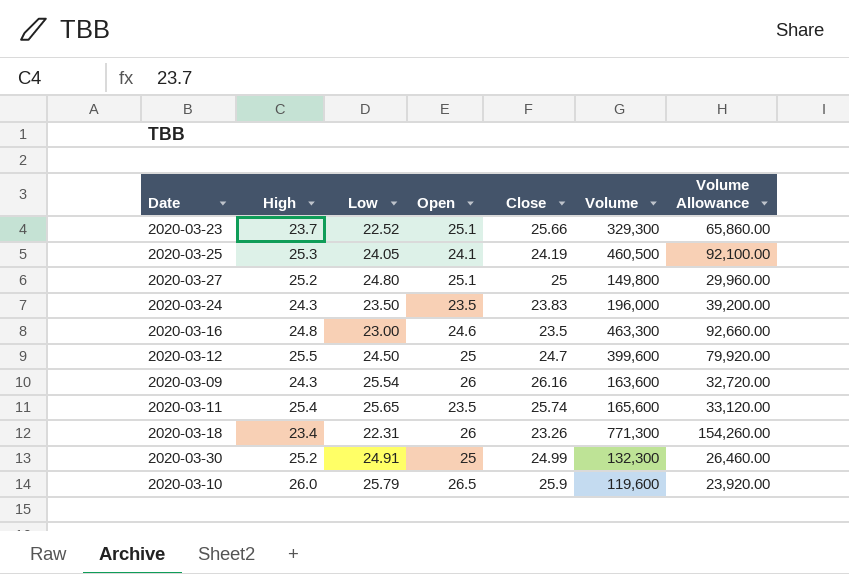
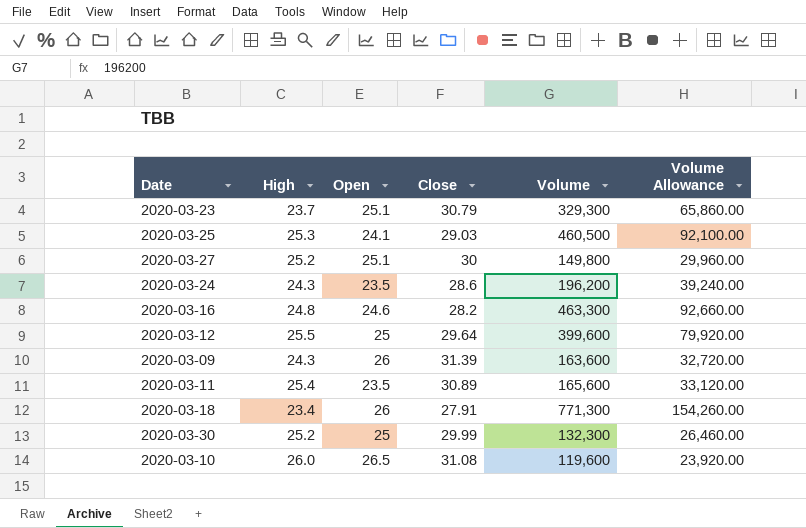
column Low | position: 3 -> none
2020-03-23 | Close: 25.66 -> 30.79
2020-03-25 | Close: 24.19 -> 29.03
2020-03-27 | Close: 25 -> 30
2020-03-24 | Close: 23.83 -> 28.6
2020-03-24 | Volume: 196,000 -> 196,200
2020-03-24 | Volume Allowance: 39,200.00 -> 39,240.00
2020-03-16 | Close: 23.5 -> 28.2
2020-03-12 | Close: 24.7 -> 29.64
2020-03-09 | Close: 26.16 -> 31.39
2020-03-11 | Close: 25.74 -> 30.89
2020-03-18 | Close: 23.26 -> 27.91
2020-03-30 | Close: 24.99 -> 29.99
2020-03-10 | Close: 25.9 -> 31.08

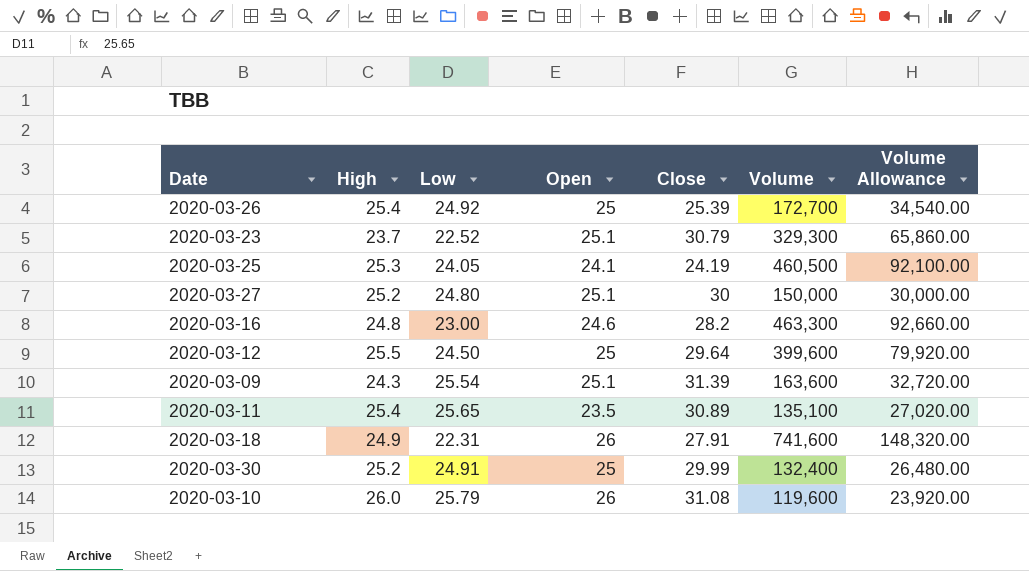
column Low | position: none -> 3
row 2020-03-24: 24.3 | 23.5 | 28.6 | 196,200 | 39,240.00 -> none
row 2020-03-26: none -> 25.4 | 24.92 | 25 | 25.39 | 172,700 | 34,540.00
2020-03-25 | Close: 29.03 -> 24.19
2020-03-27 | Volume: 149,800 -> 150,000
2020-03-27 | Volume Allowance: 29,960.00 -> 30,000.00
2020-03-09 | Open: 26 -> 25.1
2020-03-11 | Volume: 165,600 -> 135,100
2020-03-11 | Volume Allowance: 33,120.00 -> 27,020.00
2020-03-18 | High: 23.4 -> 24.9
2020-03-18 | Volume: 771,300 -> 741,600
2020-03-18 | Volume Allowance: 154,260.00 -> 148,320.00
2020-03-30 | Volume: 132,300 -> 132,400
2020-03-30 | Volume Allowance: 26,460.00 -> 26,480.00
2020-03-10 | Open: 26.5 -> 26

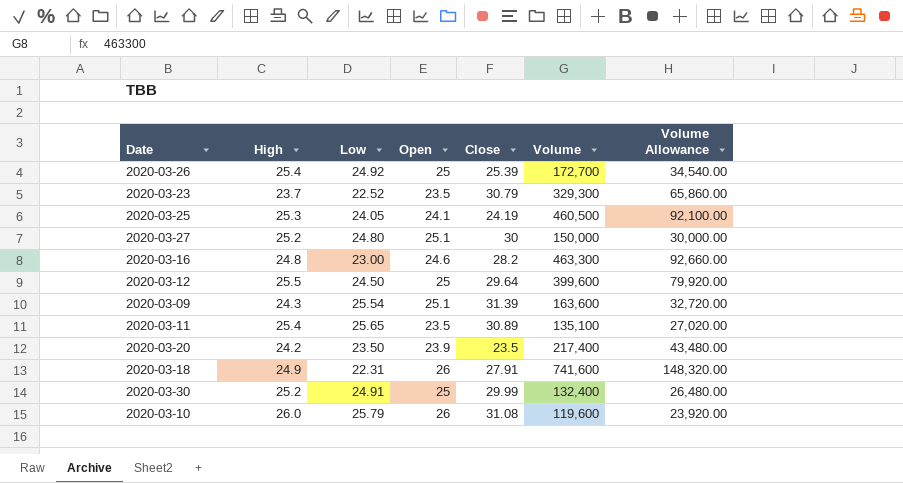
2020-03-23 | Open: 25.1 -> 23.5
row 2020-03-20: none -> 24.2 | 23.50 | 23.9 | 23.5 | 217,400 | 43,480.00

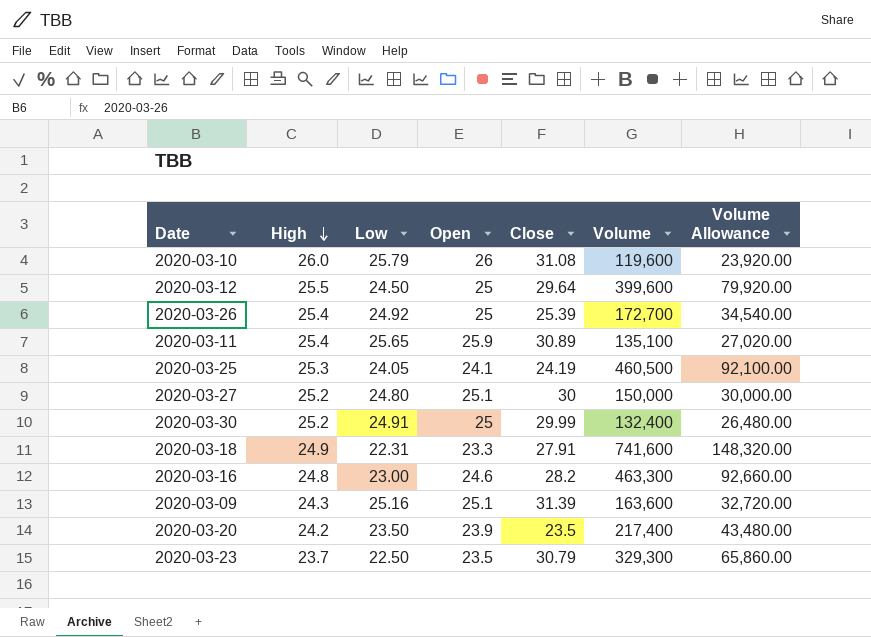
row order: none -> High descending
2020-03-11 | Open: 23.5 -> 25.9
2020-03-18 | Open: 26 -> 23.3
2020-03-09 | Low: 25.54 -> 25.16
2020-03-23 | Low: 22.52 -> 22.50

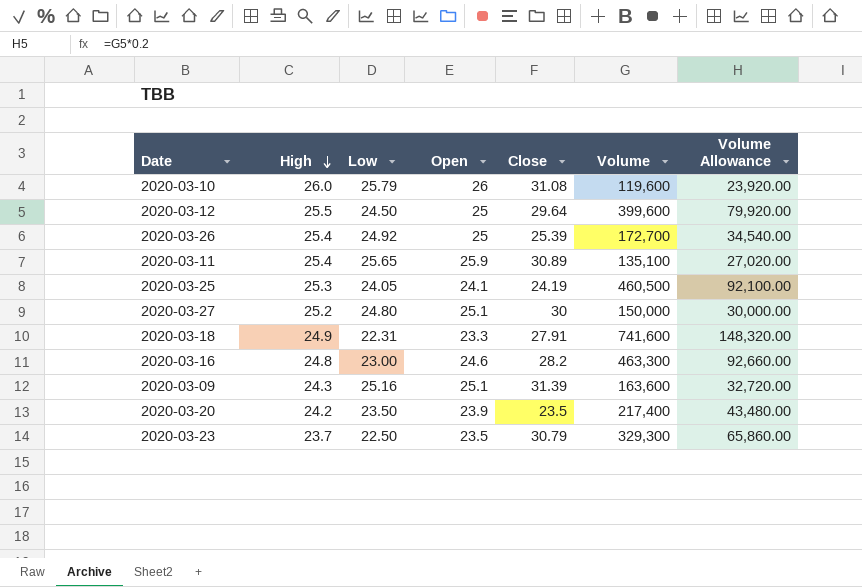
row 2020-03-30: 25.2 | 24.91 | 25 | 29.99 | 132,400 | 26,480.00 -> none

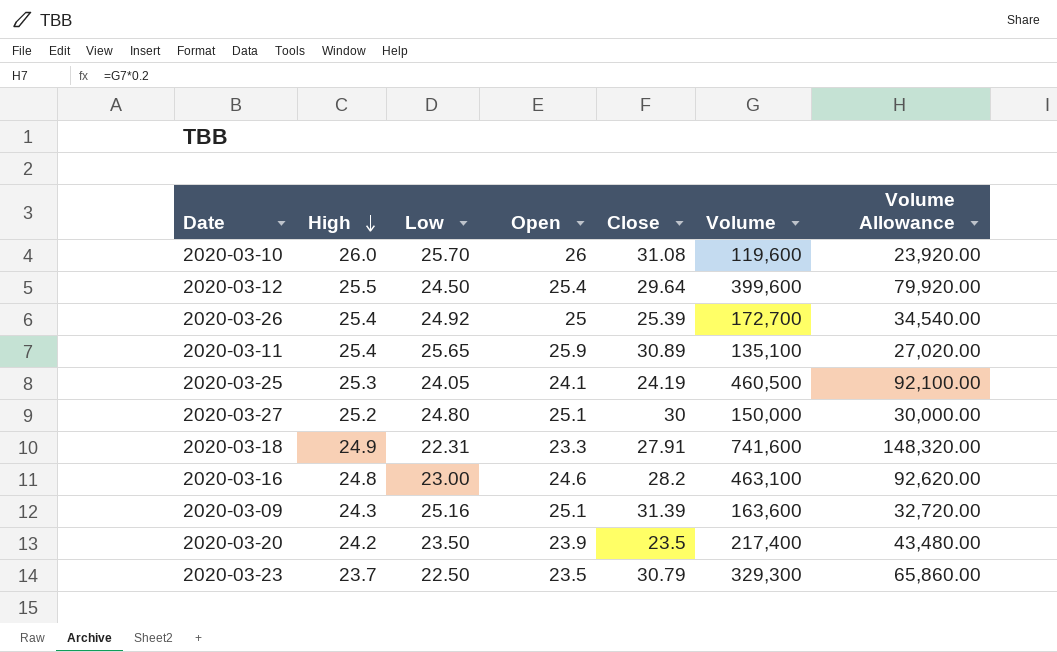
2020-03-10 | Low: 25.79 -> 25.70
2020-03-12 | Open: 25 -> 25.4
2020-03-16 | Volume: 463,300 -> 463,100
2020-03-16 | Volume Allowance: 92,660.00 -> 92,620.00

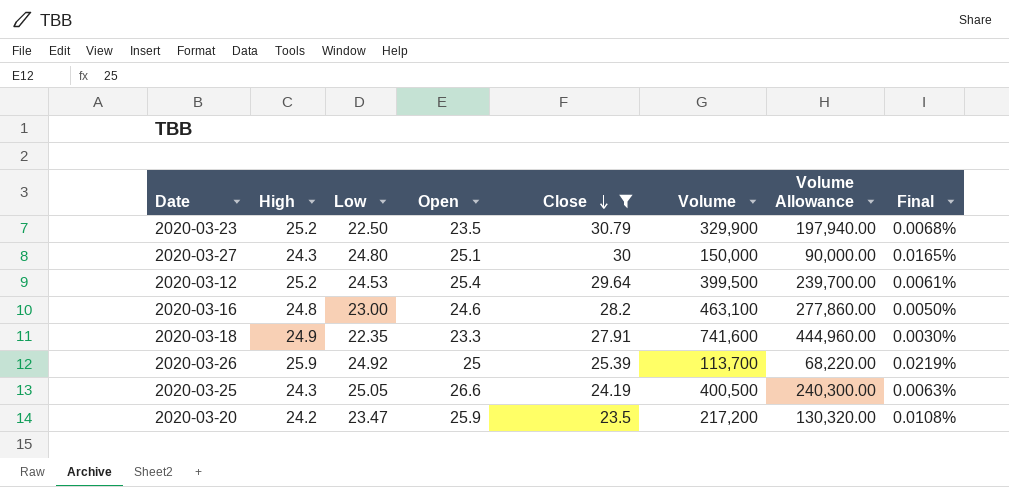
filter: none -> Close <= 30.79
row order: High descending -> Close descending
column Volume Allowance | formula: [Volume] * 0.2 -> [Volume] * 0.6
column Final | formula: none -> [Low] / [Volume]
2020-03-23 | High: 23.7 -> 25.2
2020-03-23 | Volume: 329,300 -> 329,900
2020-03-27 | High: 25.2 -> 24.3
2020-03-12 | High: 25.5 -> 25.2
2020-03-12 | Low: 24.50 -> 24.53
2020-03-12 | Volume: 399,600 -> 399,500
2020-03-18 | Low: 22.31 -> 22.35
2020-03-26 | High: 25.4 -> 25.9
2020-03-26 | Volume: 172,700 -> 113,700
2020-03-25 | High: 25.3 -> 24.3
2020-03-25 | Low: 24.05 -> 25.05
2020-03-25 | Open: 24.1 -> 26.6
2020-03-25 | Volume: 460,500 -> 400,500
2020-03-20 | Low: 23.50 -> 23.47
2020-03-20 | Open: 23.9 -> 25.9
2020-03-20 | Volume: 217,400 -> 217,200

